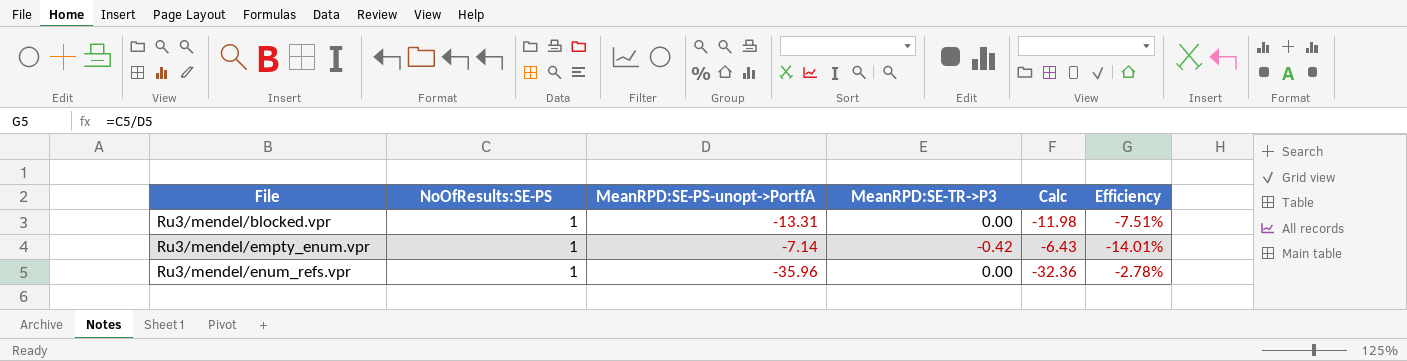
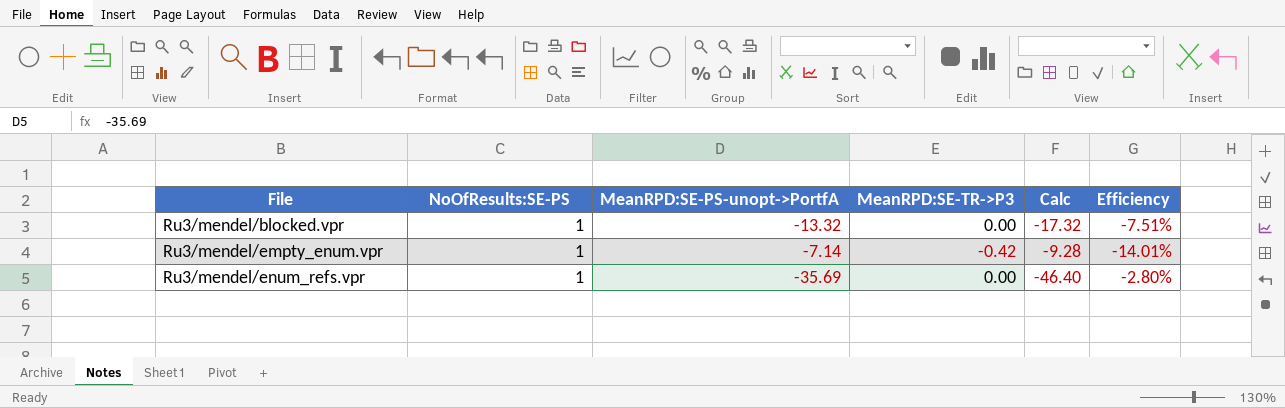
column Calc | formula: [MeanRPD:SE-PS-unopt->PortfA] * 0.9 -> [MeanRPD:SE-PS-unopt->PortfA] * 1.3
Ru3/mendel/blocked.vpr | MeanRPD:SE-PS-unopt->PortfA: -13.31 -> -13.32
Ru3/mendel/enum_refs.vpr | MeanRPD:SE-PS-unopt->PortfA: -35.96 -> -35.69
Ru3/mendel/enum_refs.vpr | Efficiency: -2.78% -> -2.80%

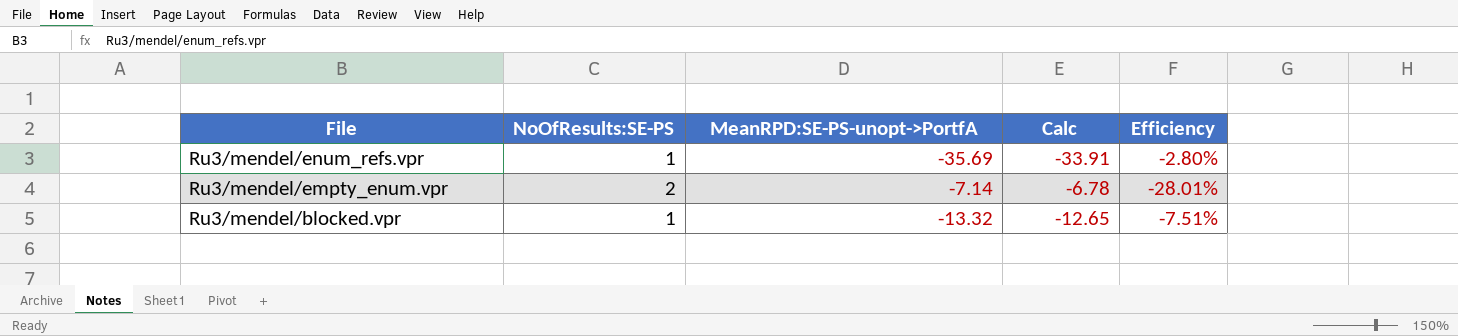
row order: File ascending -> File descending
column MeanRPD:SE-TR->P3 | position: 4 -> none
column Calc | formula: [MeanRPD:SE-PS-unopt->PortfA] * 1.3 -> [MeanRPD:SE-PS-unopt->PortfA] * 0.95
Ru3/mendel/empty_enum.vpr | NoOfResults:SE-PS: 1 -> 2
Ru3/mendel/empty_enum.vpr | Efficiency: -14.01% -> -28.01%

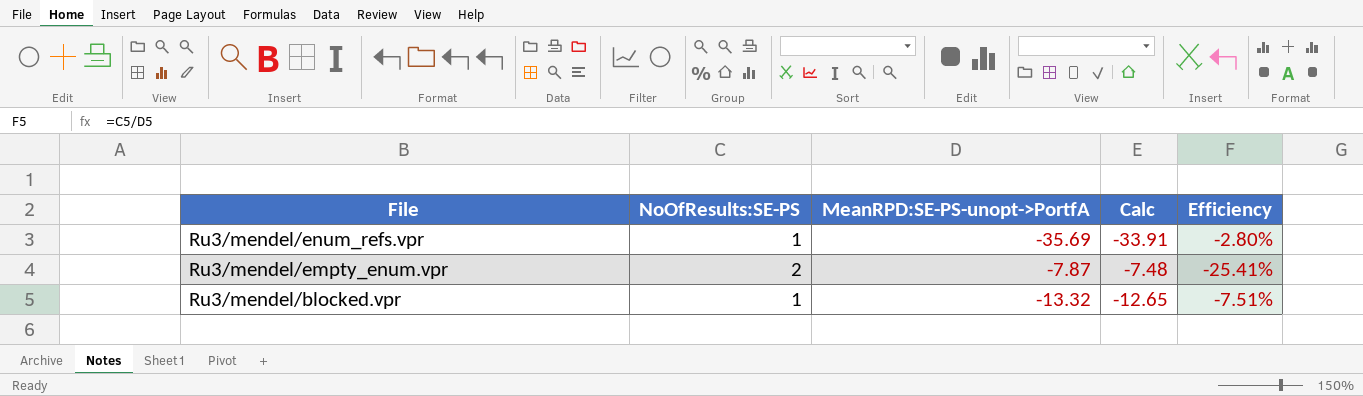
Ru3/mendel/empty_enum.vpr | MeanRPD:SE-PS-unopt->PortfA: -7.14 -> -7.87
Ru3/mendel/empty_enum.vpr | Calc: -6.78 -> -7.48
Ru3/mendel/empty_enum.vpr | Efficiency: -28.01% -> -25.41%

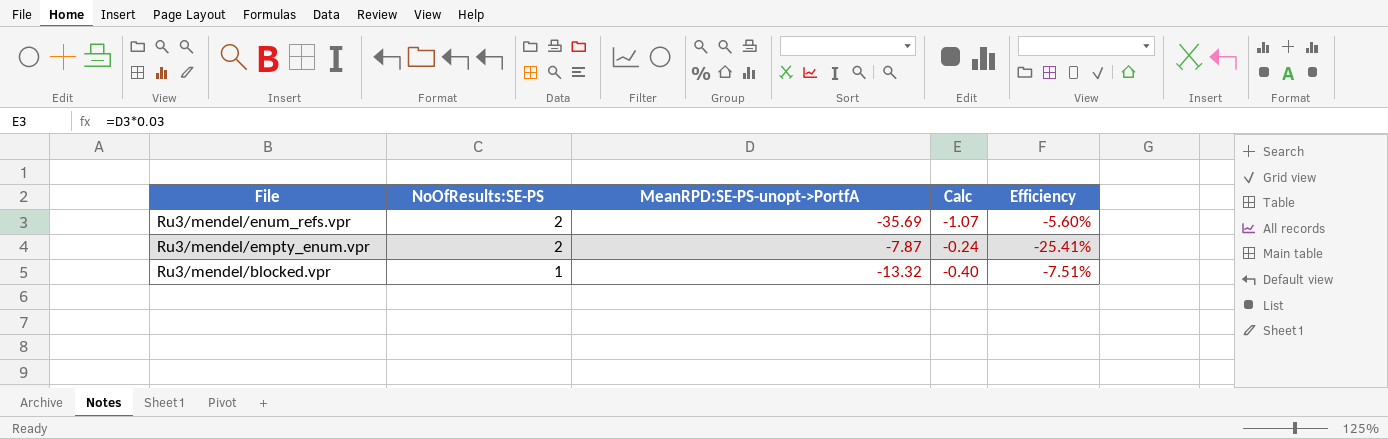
column Calc | formula: [MeanRPD:SE-PS-unopt->PortfA] * 0.95 -> [MeanRPD:SE-PS-unopt->PortfA] * 0.03
Ru3/mendel/enum_refs.vpr | NoOfResults:SE-PS: 1 -> 2
Ru3/mendel/enum_refs.vpr | Efficiency: -2.80% -> -5.60%

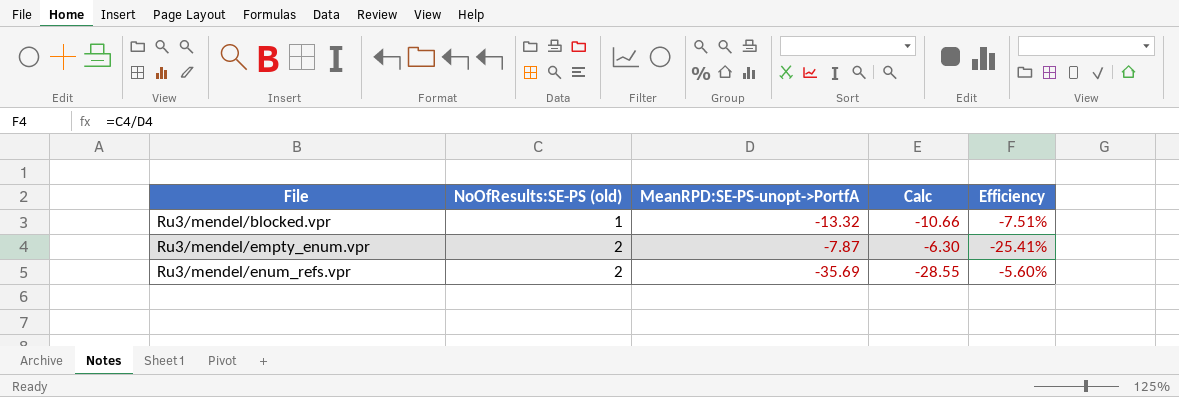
row order: File descending -> File ascending
column name: NoOfResults:SE-PS -> NoOfResults:SE-PS (old)
column Calc | formula: [MeanRPD:SE-PS-unopt->PortfA] * 0.03 -> [MeanRPD:SE-PS-unopt->PortfA] * 0.8

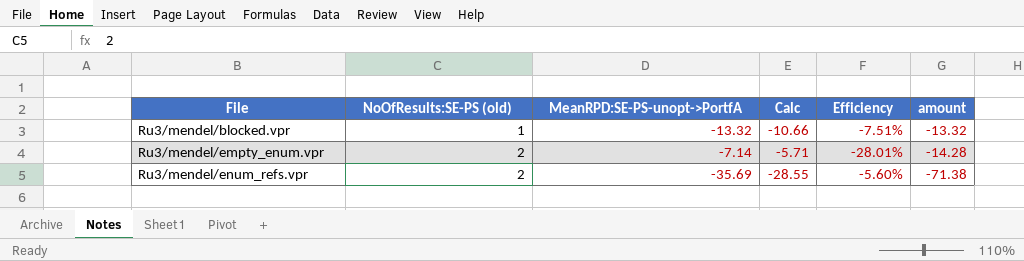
column amount | formula: none -> [NoOfResults:SE-PS (old)] * [MeanRPD:SE-PS-unopt->PortfA]
Ru3/mendel/empty_enum.vpr | MeanRPD:SE-PS-unopt->PortfA: -7.87 -> -7.14
Ru3/mendel/empty_enum.vpr | Calc: -6.30 -> -5.71
Ru3/mendel/empty_enum.vpr | Efficiency: -25.41% -> -28.01%

